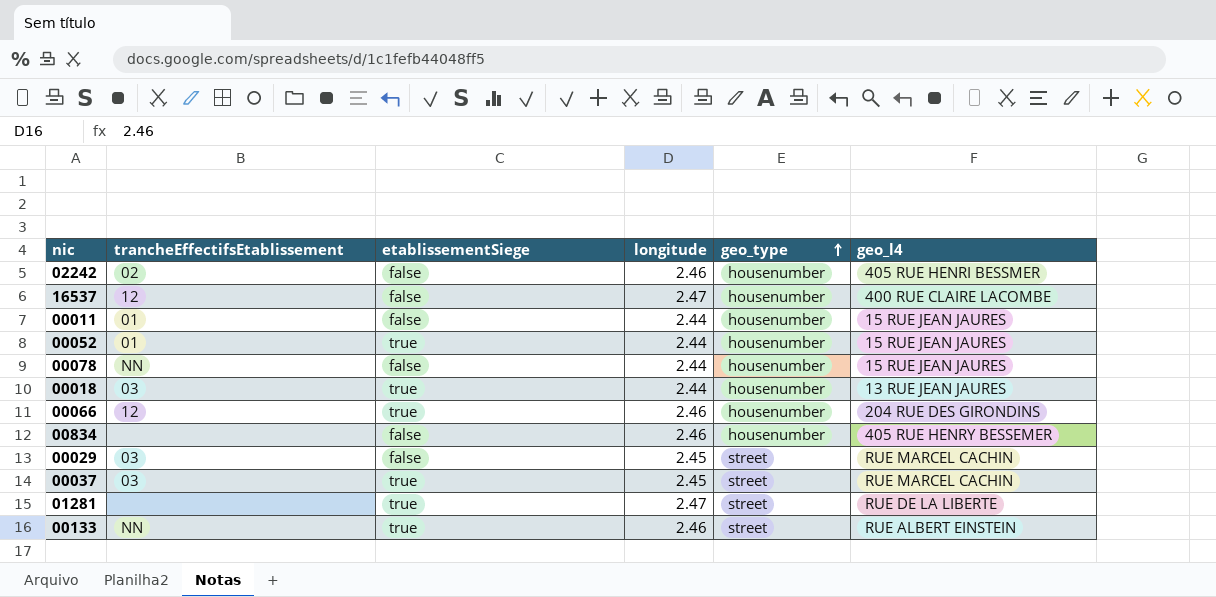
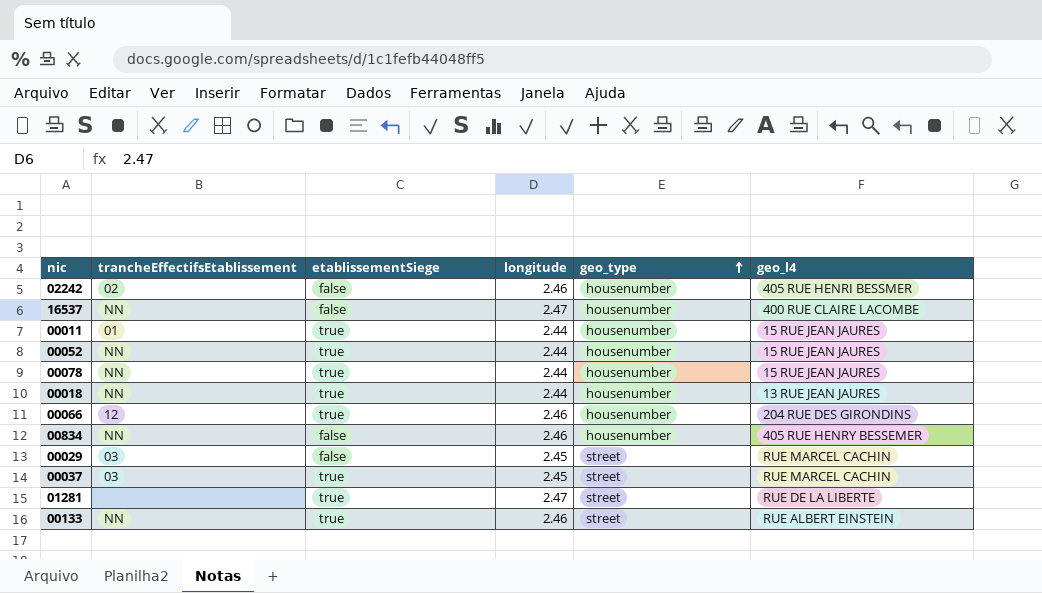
16537 | trancheEffectifsEtablissement: 12 -> NN
00011 | etablissementSiege: false -> true
00052 | trancheEffectifsEtablissement: 01 -> NN
00078 | etablissementSiege: false -> true
00018 | trancheEffectifsEtablissement: 03 -> NN
00834 | trancheEffectifsEtablissement: none -> NN

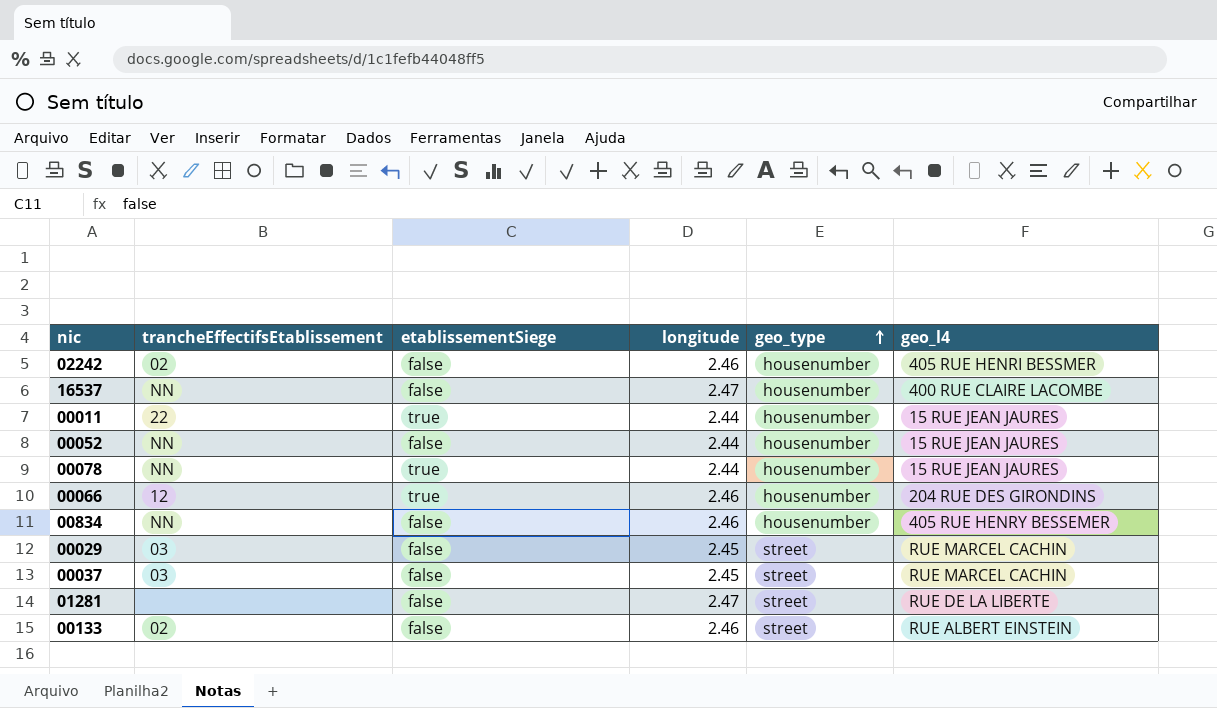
row 00018: NN | true | 2.44 | housenumber | 13 RUE JEAN JAURES -> none
00011 | trancheEffectifsEtablissement: 01 -> 22
00052 | etablissementSiege: true -> false
00037 | etablissementSiege: true -> false
01281 | etablissementSiege: true -> false
00133 | trancheEffectifsEtablissement: NN -> 02
00133 | etablissementSiege: true -> false

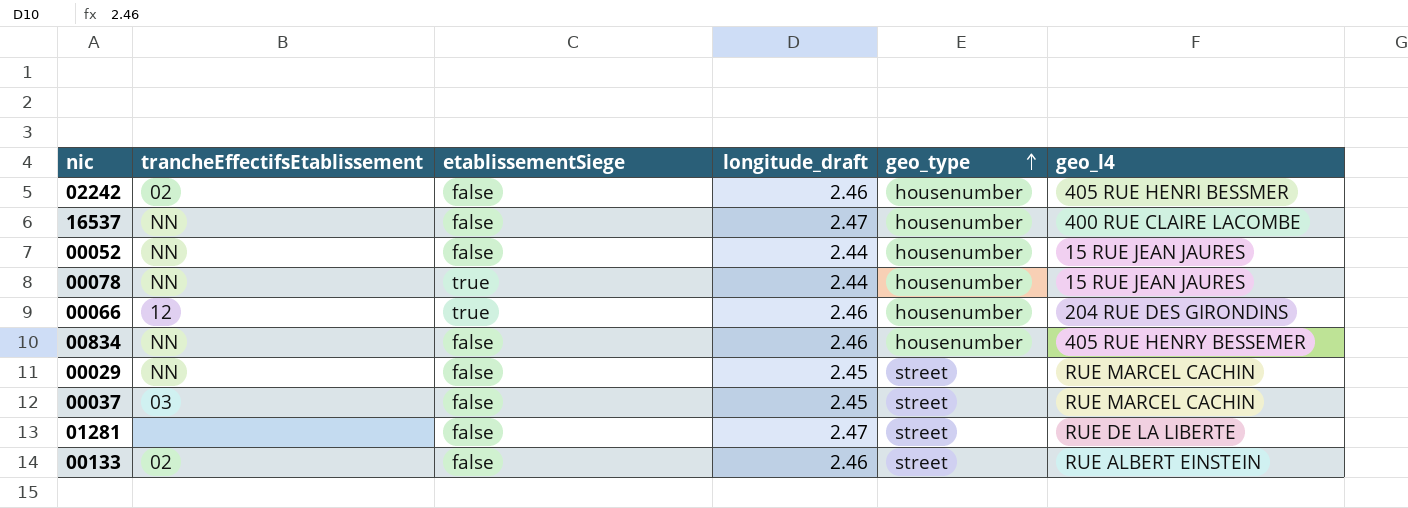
column name: longitude -> longitude_draft
row 00011: 22 | true | 2.44 | housenumber | 15 RUE JEAN JAURES -> none
00029 | trancheEffectifsEtablissement: 03 -> NN

